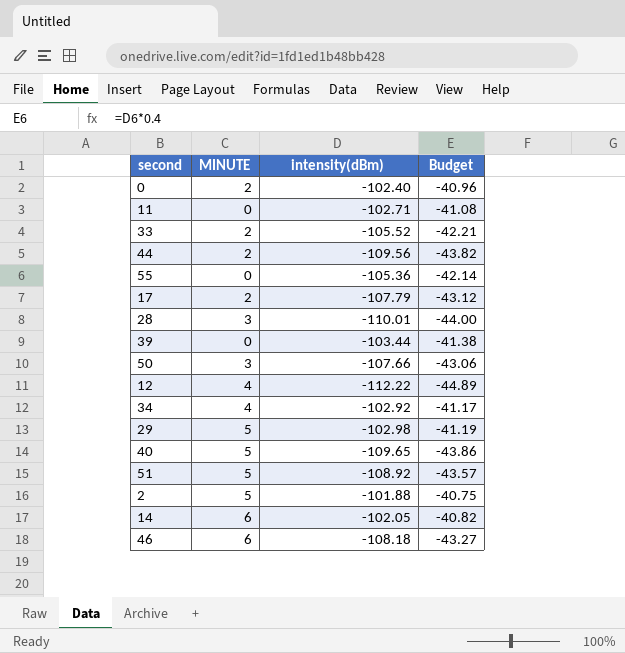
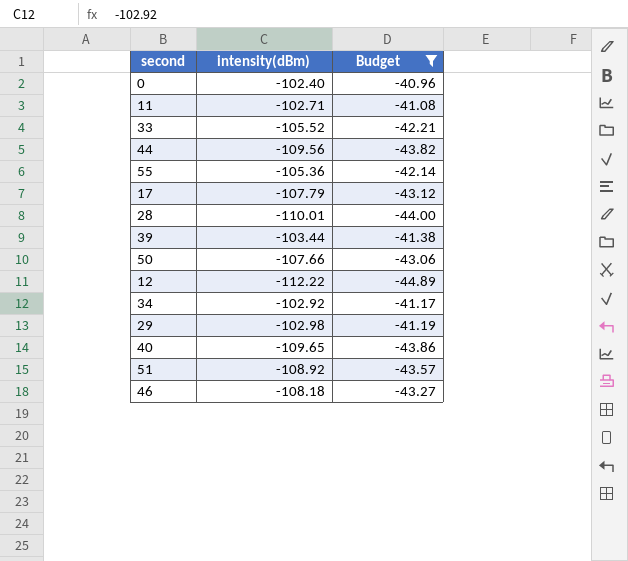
filter: none -> Budget <= -40.96
column MINUTE | position: 2 -> none

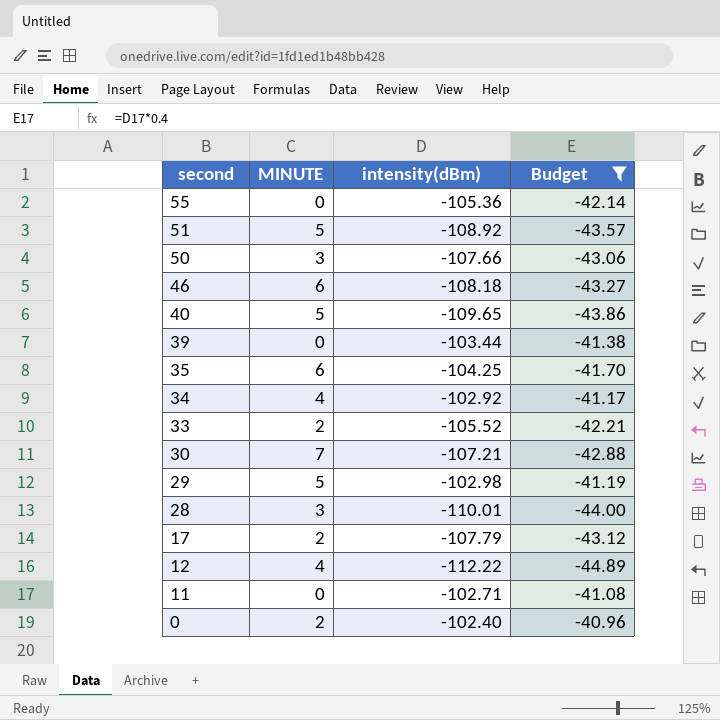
row order: none -> second descending
column MINUTE | position: none -> 2
row 44: -109.56 | -43.82 -> none
row 35: none -> 6 | -104.25 | -41.70
row 30: none -> 7 | -107.21 | -42.88

